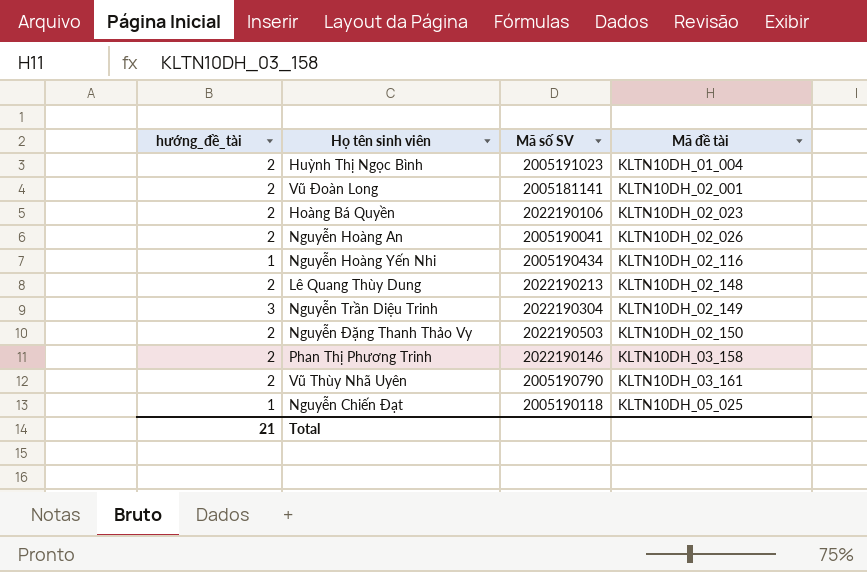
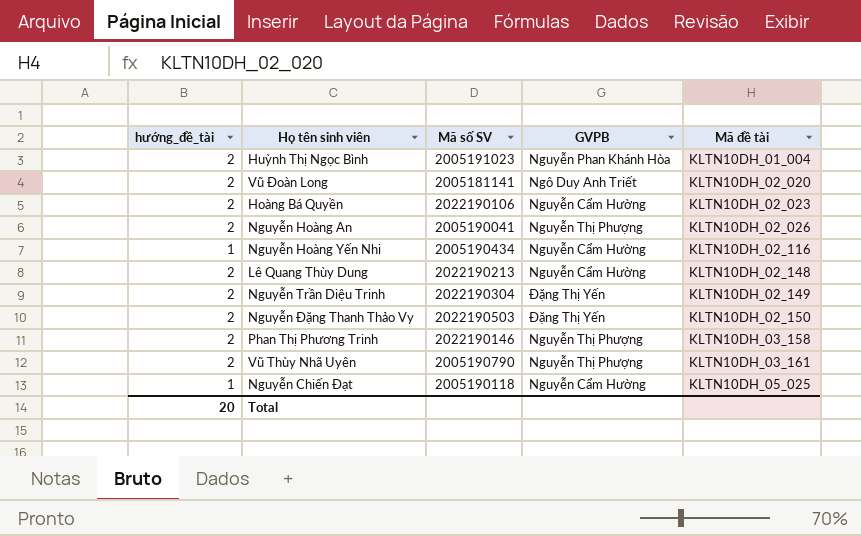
column GVPB | position: none -> 4
Vũ Đoàn Long | Mã đề tài: KLTN10DH_02_001 -> KLTN10DH_02_020
Nguyễn Trần Diệu Trinh | hướng_đề_tài: 3 -> 2
Total | hướng_đề_tài: 21 -> 20

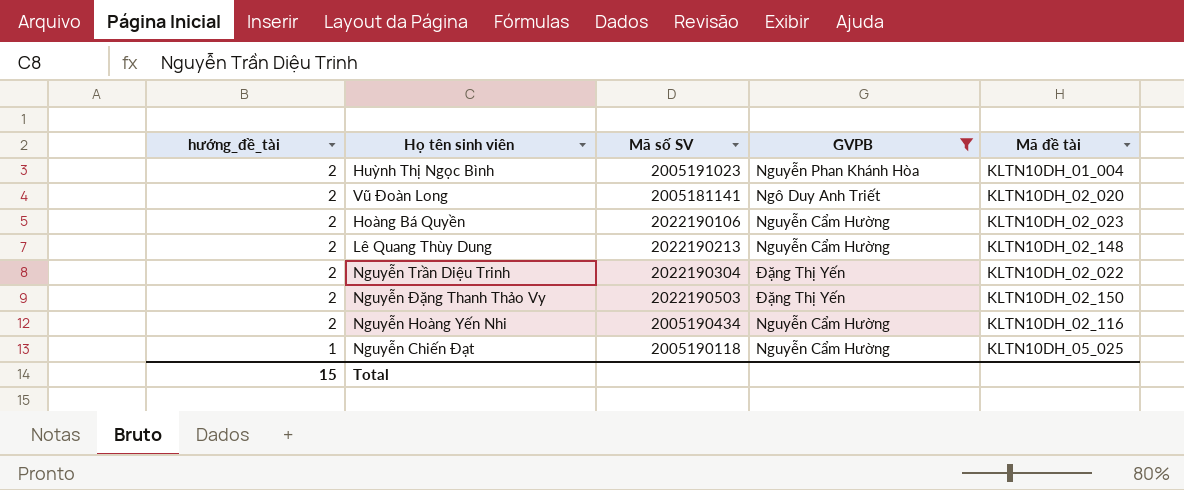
filter: none -> GVPB != Nguyễn Thị Phượng
row order: Mã đề tài ascending -> hướng_đề_tài descending
Nguyễn Trần Diệu Trinh | Mã đề tài: KLTN10DH_02_149 -> KLTN10DH_02_022
Nguyễn Hoàng Yến Nhi | hướng_đề_tài: 1 -> 2
Total | hướng_đề_tài: 20 -> 15

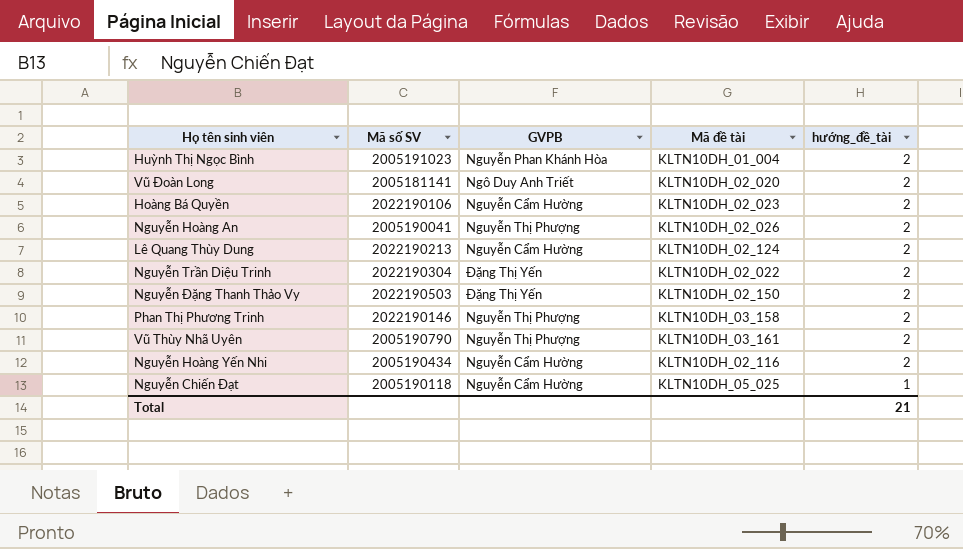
filter: GVPB != Nguyễn Thị Phượng -> none
column hướng_đề_tài | position: 1 -> 5
Lê Quang Thùy Dung | Mã đề tài: KLTN10DH_02_148 -> KLTN10DH_02_124
Total | hướng_đề_tài: 15 -> 21

